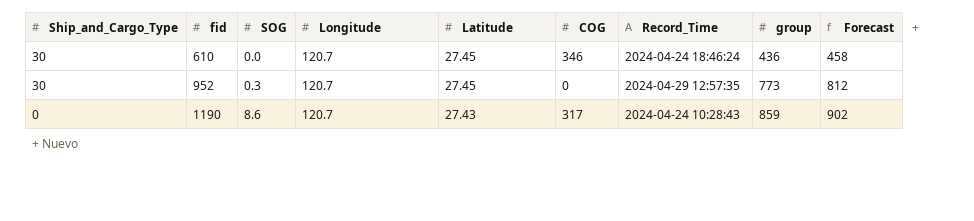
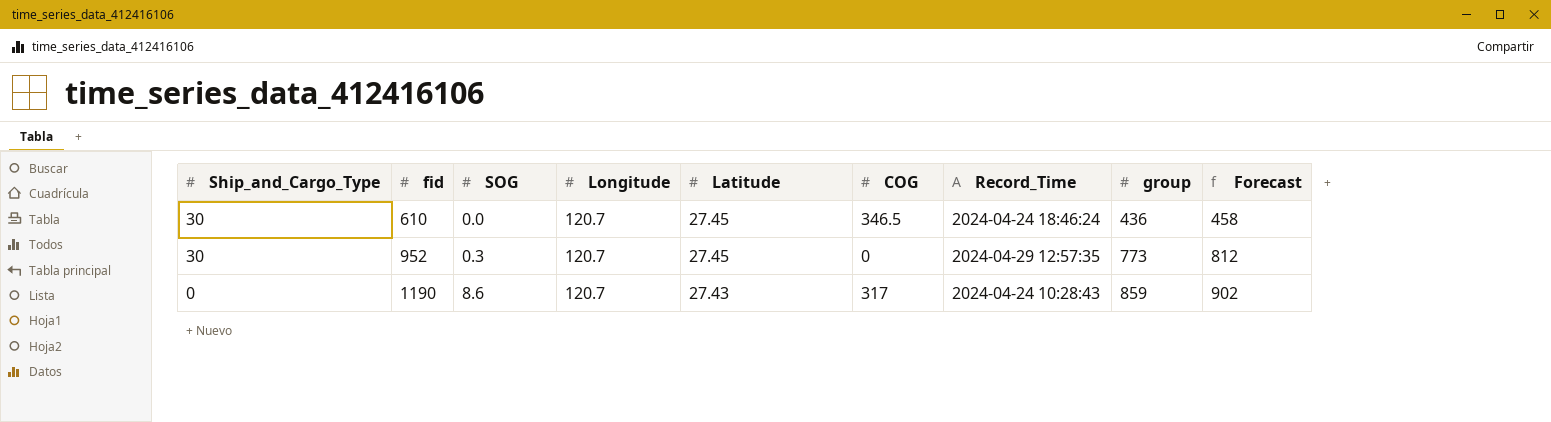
610 | COG: 346 -> 346.5

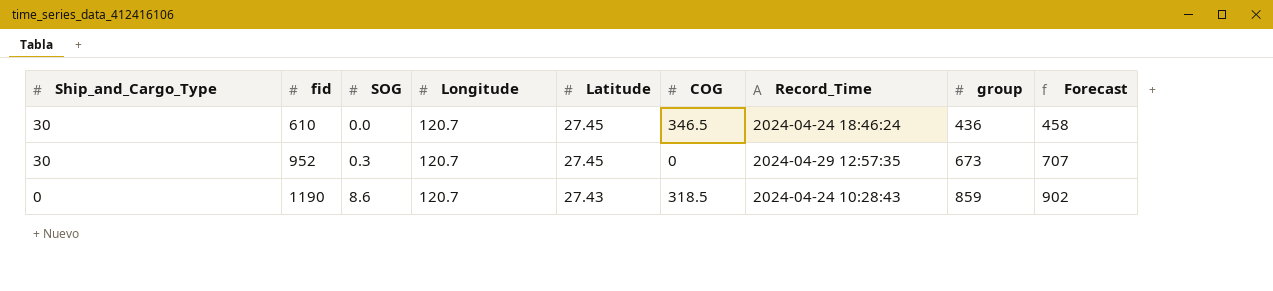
952 | group: 773 -> 673
952 | Forecast: 812 -> 707
1190 | COG: 317 -> 318.5

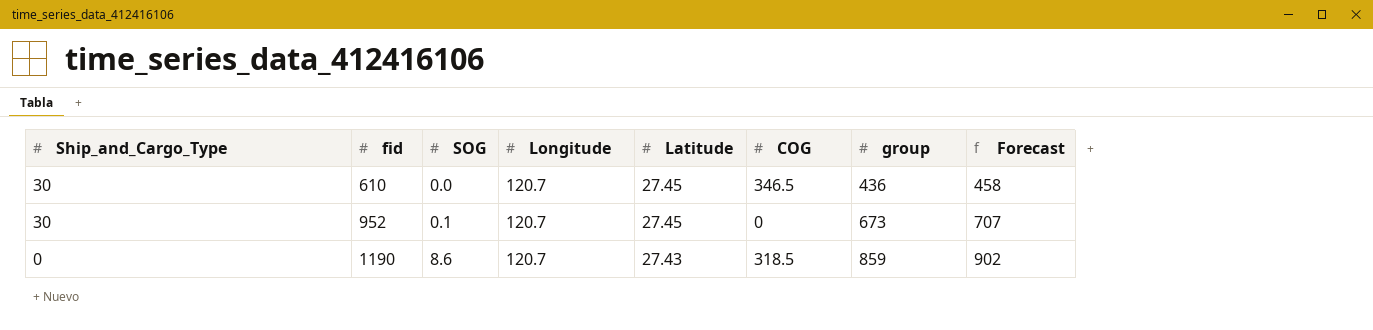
column Record_Time | position: 7 -> none
952 | SOG: 0.3 -> 0.1

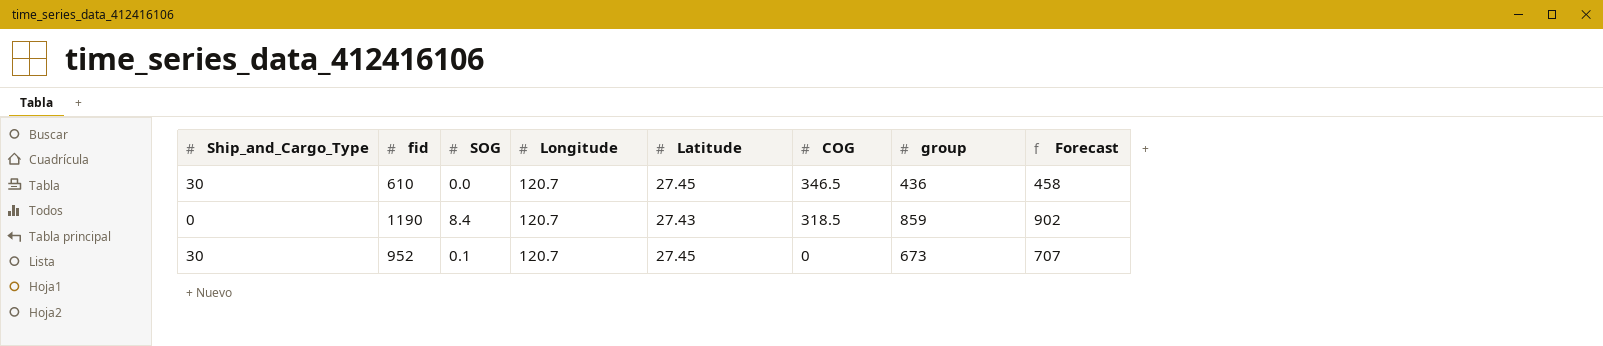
row order: Ship_and_Cargo_Type descending -> COG descending
1190 | SOG: 8.6 -> 8.4

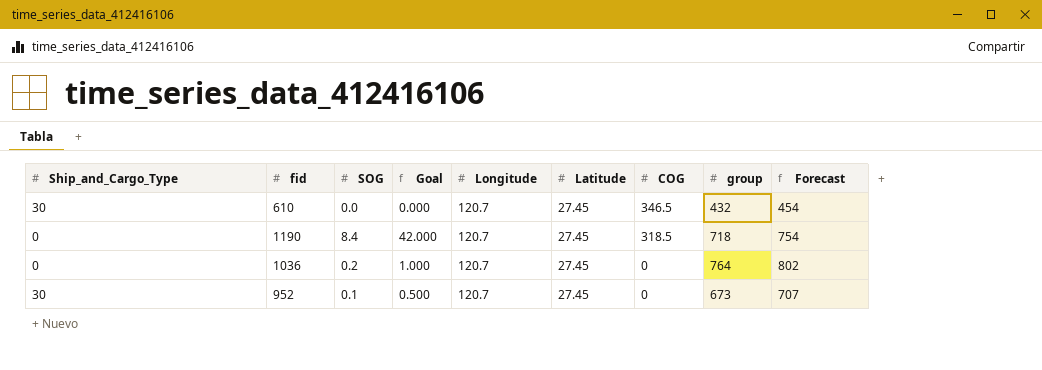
column Goal | formula: none -> [SOG] * 5
610 | group: 436 -> 432
610 | Forecast: 458 -> 454
1190 | Latitude: 27.43 -> 27.45
1190 | group: 859 -> 718
1190 | Forecast: 902 -> 754
row 1036: none -> 0 | 0.2 | 1.000 | 120.7 | 27.45 | 0 | 764 | 802

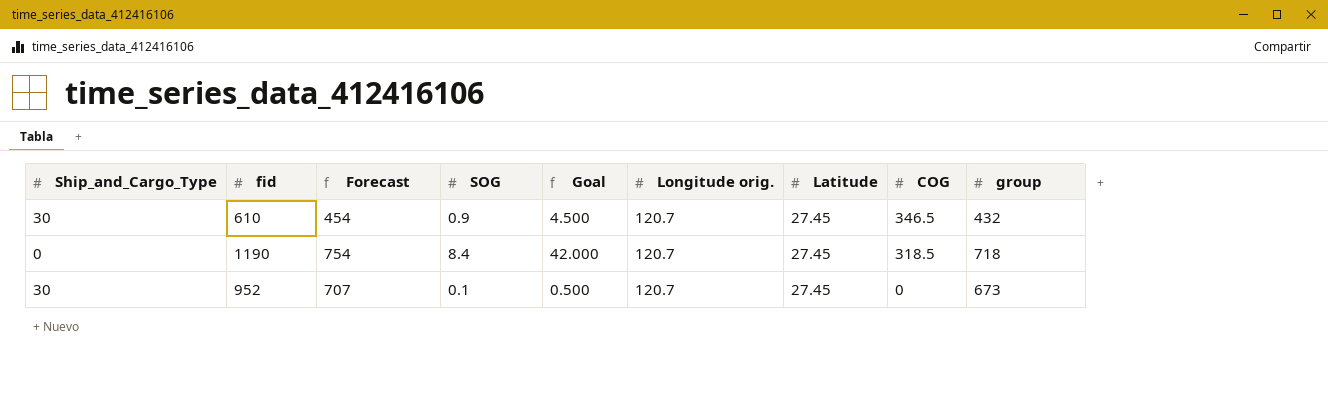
column Forecast | position: 9 -> 3
column name: Longitude -> Longitude orig.
row 1036: 0 | 0.2 | 1.000 | 120.7 | 27.45 | 0 | 764 | 802 -> none
610 | SOG: 0.0 -> 0.9
610 | Goal: 0.000 -> 4.500

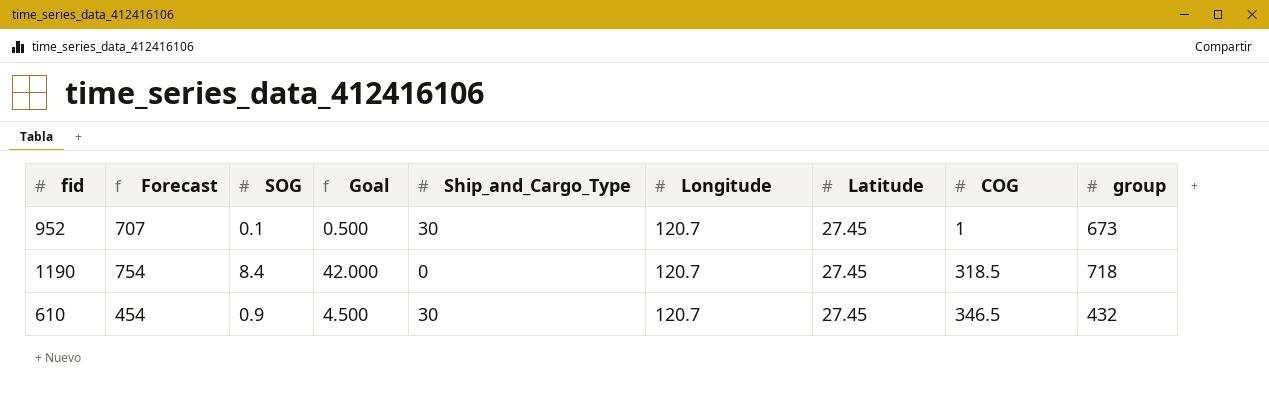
row order: COG descending -> COG ascending
column Ship_and_Cargo_Type | position: 1 -> 5
column name: Longitude orig. -> Longitude
952 | COG: 0 -> 1

